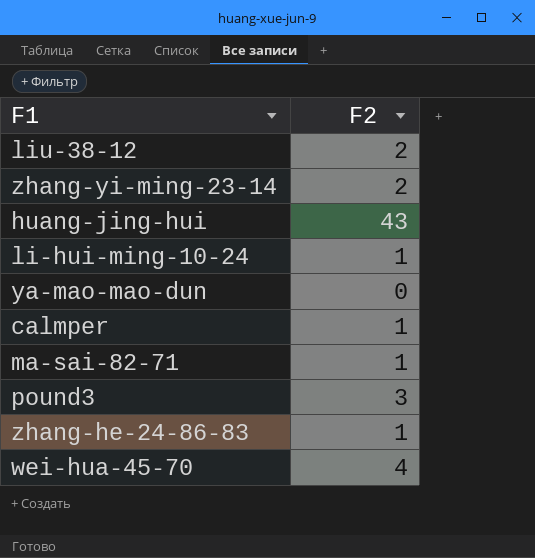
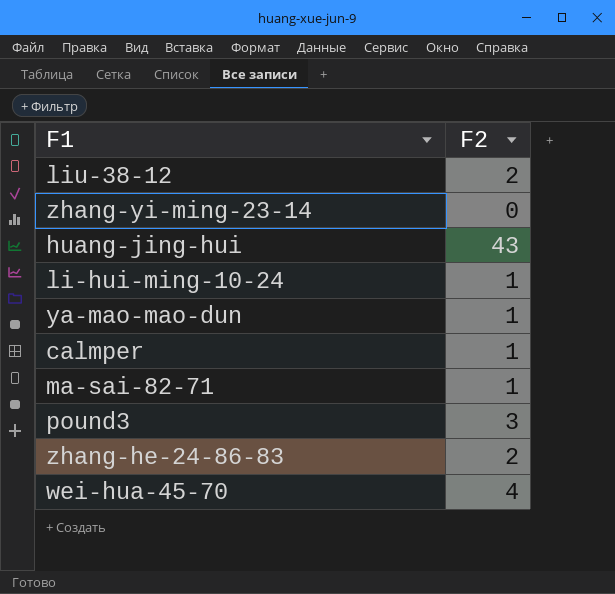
zhang-yi-ming-23-14 | F2: 2 -> 0
ya-mao-mao-dun | F2: 0 -> 1
zhang-he-24-86-83 | F2: 1 -> 2

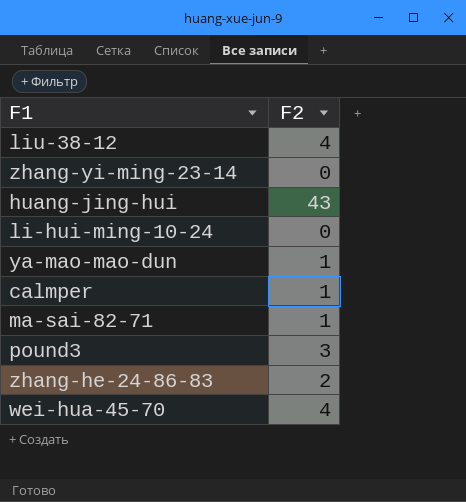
liu-38-12 | F2: 2 -> 4
li-hui-ming-10-24 | F2: 1 -> 0

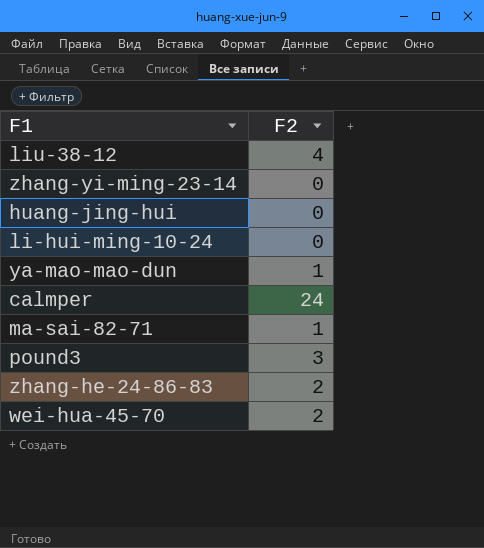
huang-jing-hui | F2: 43 -> 0
calmper | F2: 1 -> 24
wei-hua-45-70 | F2: 4 -> 2

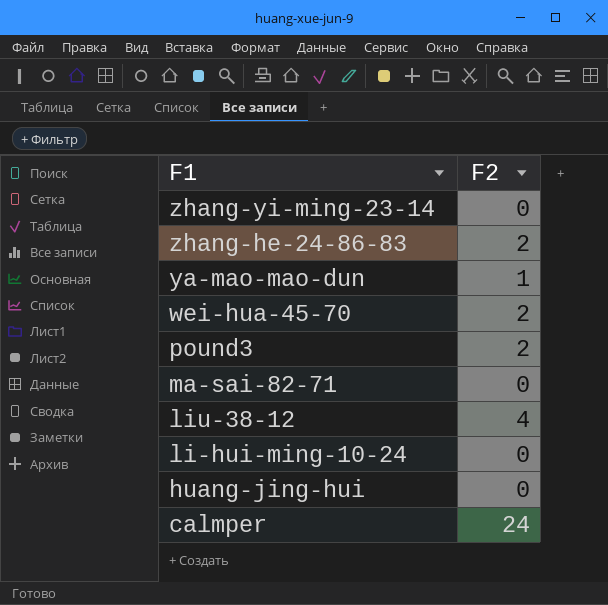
row order: none -> F1 descending
pound3 | F2: 3 -> 2
ma-sai-82-71 | F2: 1 -> 0

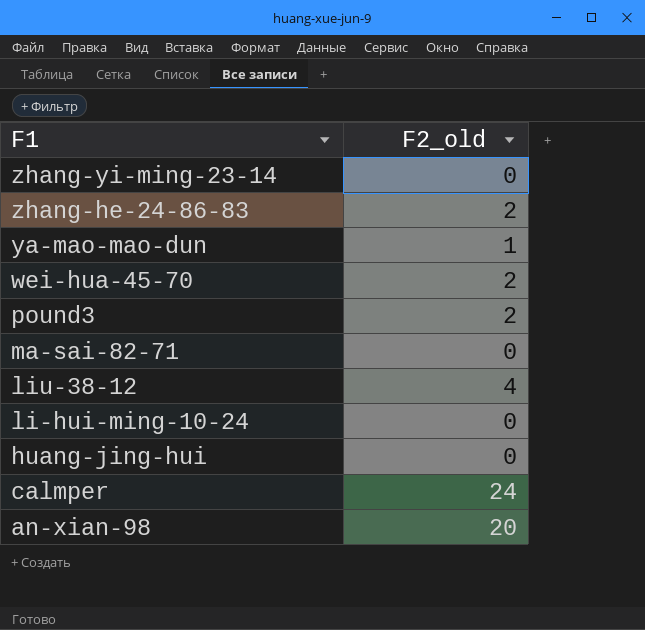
column name: F2 -> F2_old
row an-xian-98: none -> 20

